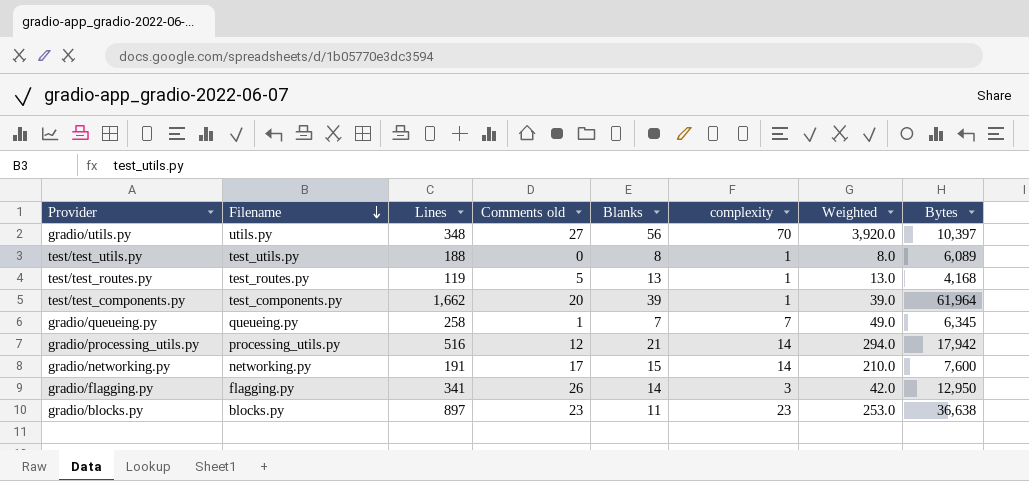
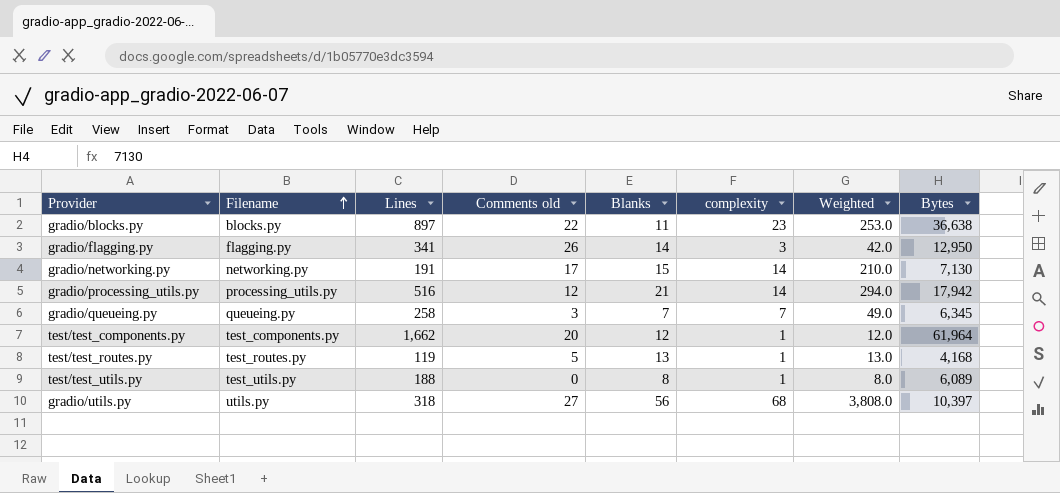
row order: Filename descending -> Filename ascending
gradio/blocks.py | Comments old: 23 -> 22
gradio/networking.py | Bytes: 7,600 -> 7,130
gradio/queueing.py | Comments old: 1 -> 3
test/test_components.py | Blanks: 39 -> 12
test/test_components.py | Weighted: 39.0 -> 12.0
gradio/utils.py | Lines: 348 -> 318
gradio/utils.py | complexity: 70 -> 68
gradio/utils.py | Weighted: 3,920.0 -> 3,808.0

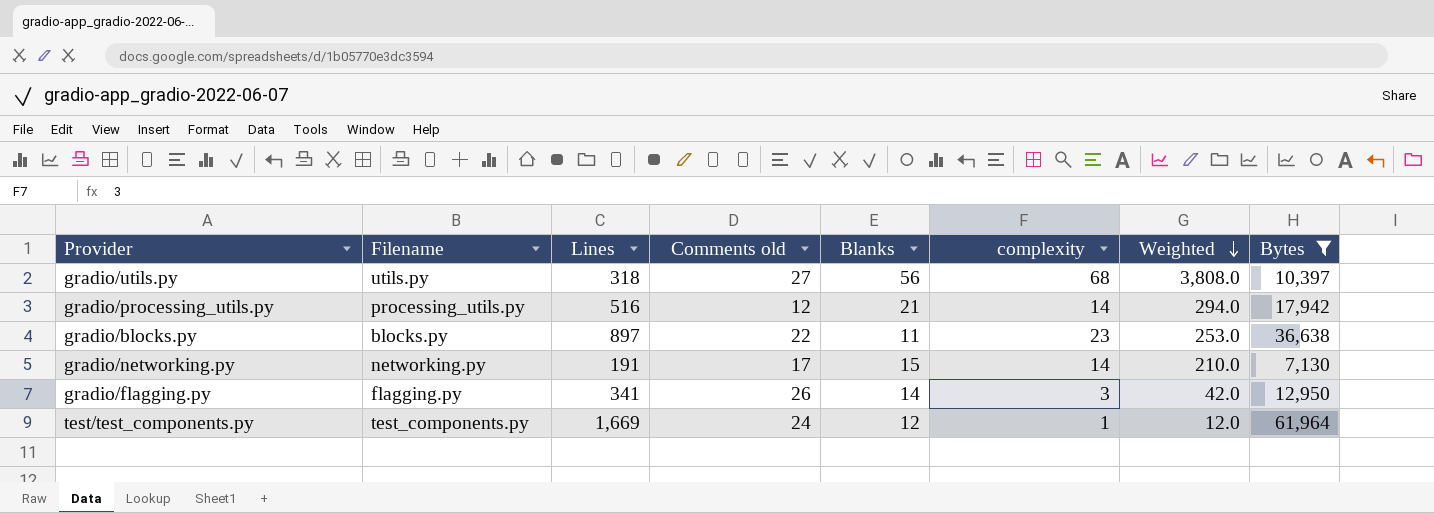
filter: none -> Bytes >= 7,130
row order: Filename ascending -> Weighted descending
test/test_components.py | Lines: 1,662 -> 1,669
test/test_components.py | Comments old: 20 -> 24

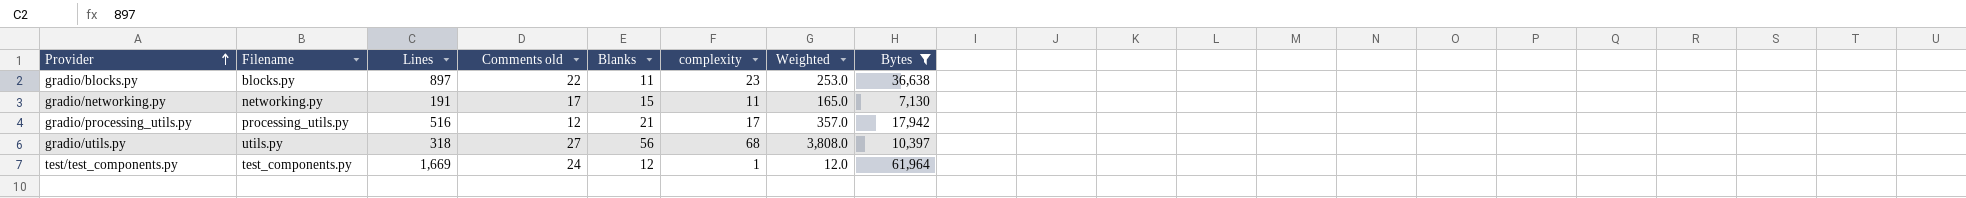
row order: Weighted descending -> Provider ascending
row gradio/flagging.py: flagging.py | 341 | 26 | 14 | 3 | 42.0 | 12,950 -> none
gradio/networking.py | complexity: 14 -> 11
gradio/networking.py | Weighted: 210.0 -> 165.0
gradio/processing_utils.py | complexity: 14 -> 17
gradio/processing_utils.py | Weighted: 294.0 -> 357.0

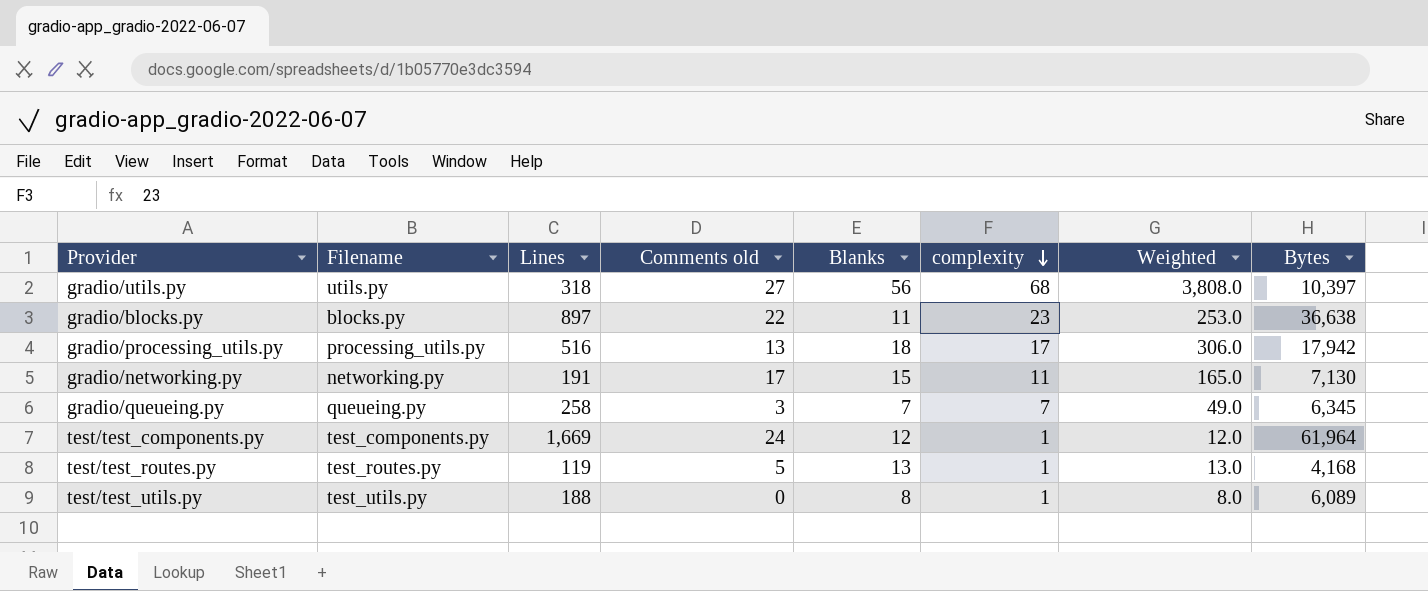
filter: Bytes >= 7,130 -> none
row order: Provider ascending -> complexity descending
gradio/processing_utils.py | Comments old: 12 -> 13
gradio/processing_utils.py | Blanks: 21 -> 18
gradio/processing_utils.py | Weighted: 357.0 -> 306.0

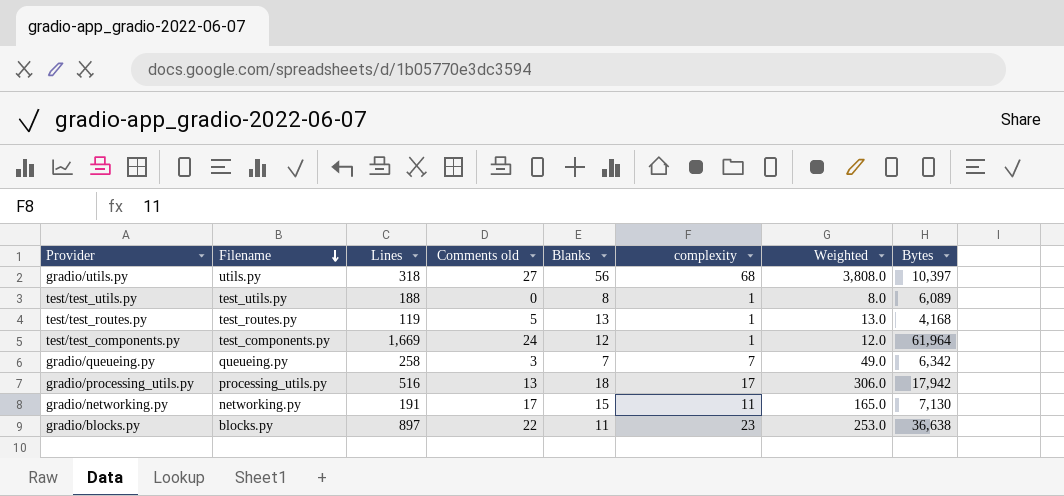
row order: complexity descending -> Filename descending
gradio/queueing.py | Bytes: 6,345 -> 6,342

